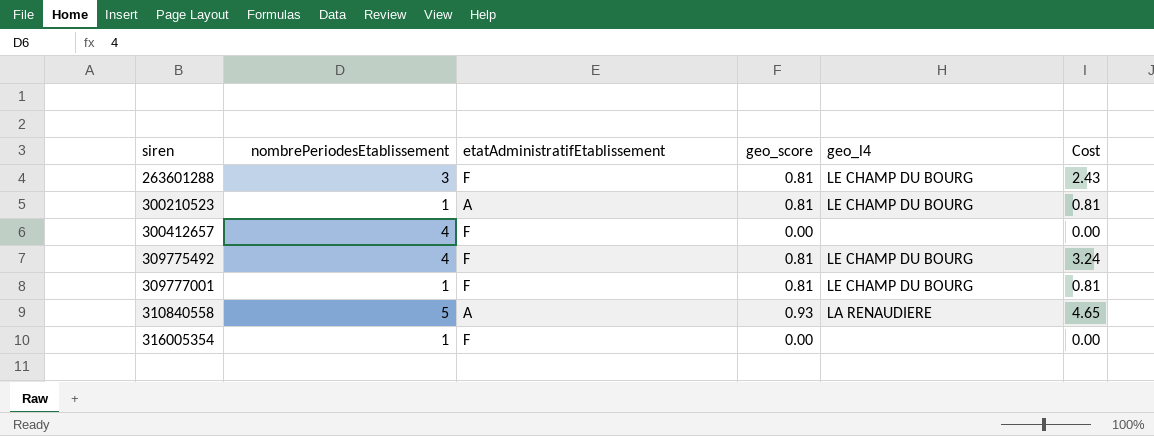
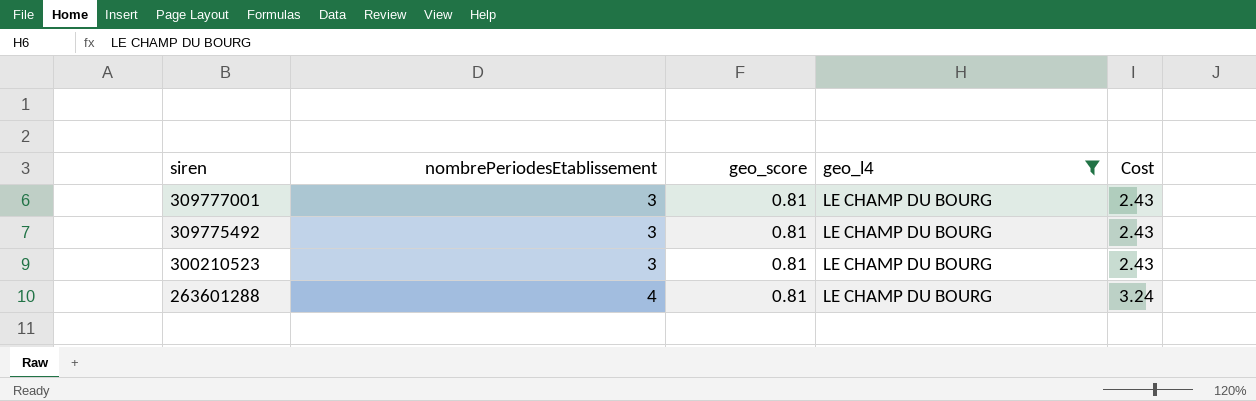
filter: none -> geo_l4 = LE CHAMP DU BOURG
row order: siren ascending -> siren descending
column etatAdministratifEtablissement | position: 3 -> none
309777001 | nombrePeriodesEtablissement: 1 -> 3
309777001 | Cost: 0.81 -> 2.43
309775492 | nombrePeriodesEtablissement: 4 -> 3
309775492 | Cost: 3.24 -> 2.43
300210523 | nombrePeriodesEtablissement: 1 -> 3
300210523 | Cost: 0.81 -> 2.43
263601288 | nombrePeriodesEtablissement: 3 -> 4
263601288 | Cost: 2.43 -> 3.24

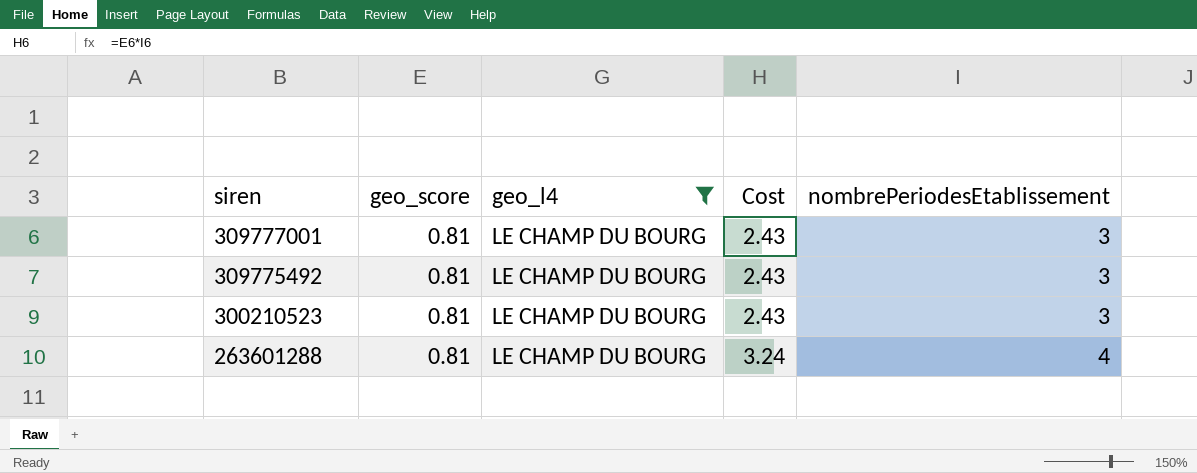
column nombrePeriodesEtablissement | position: 2 -> 5

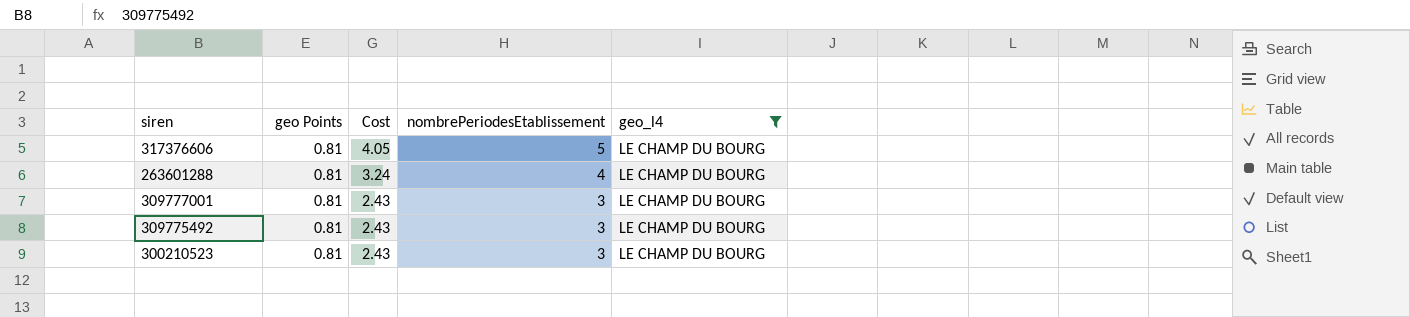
row order: siren descending -> Cost descending
column name: geo_score -> geo Points
column geo_l4 | position: 3 -> 5
row 317376606: none -> 0.81 | 4.05 | 5 | LE CHAMP DU BOURG

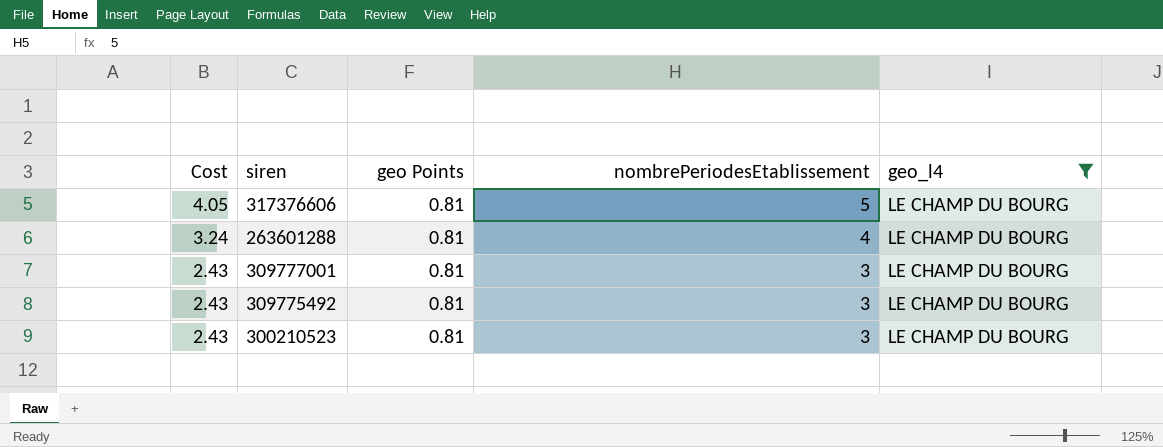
column Cost | position: 3 -> 1

